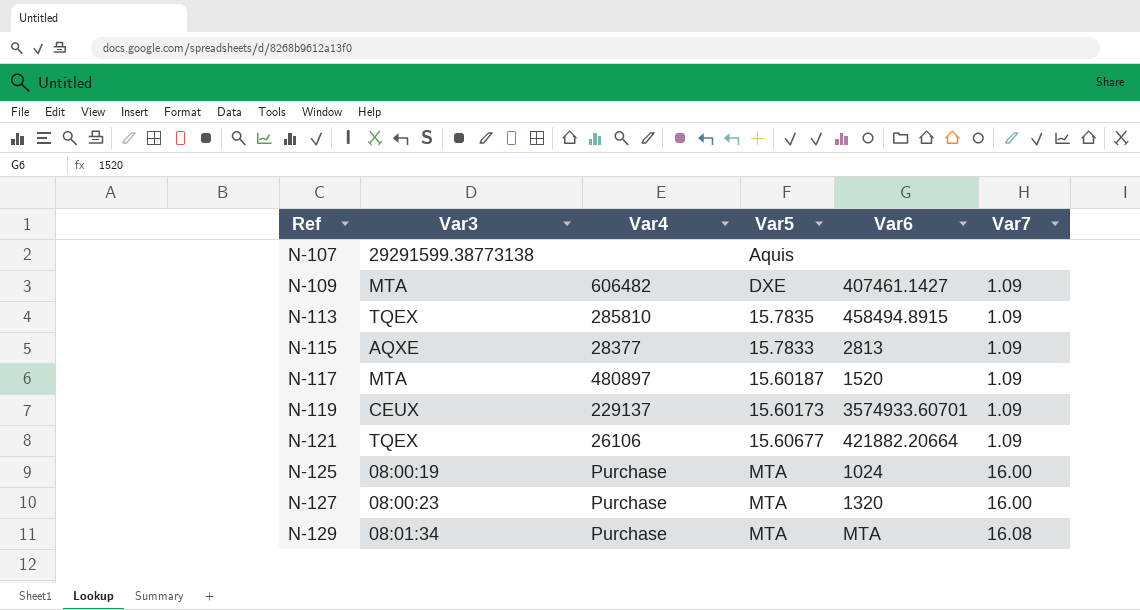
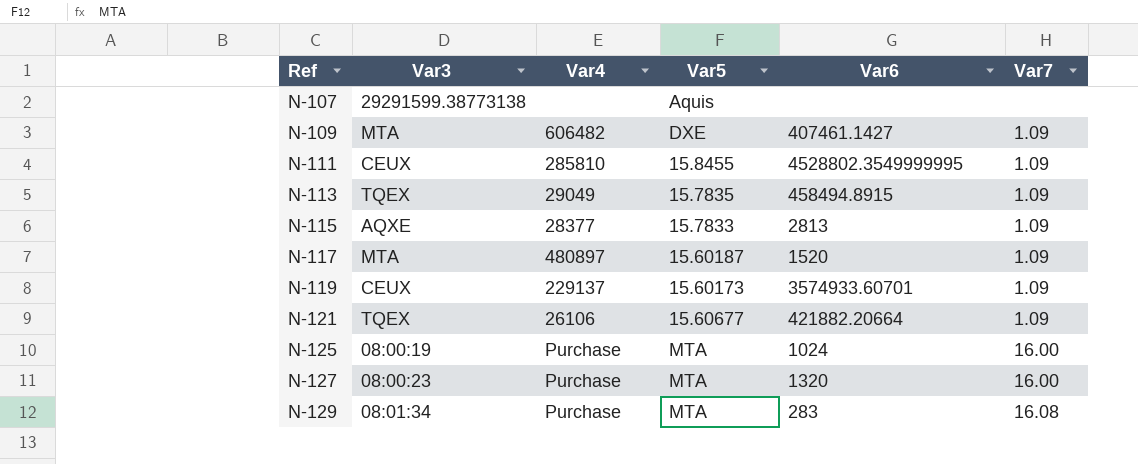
row N-111: none -> CEUX | 285810 | 15.8455 | 4528802.3549999995 | 1.09
N-113 | Var4: 285810 -> 29049
N-129 | Var6: MTA -> 283

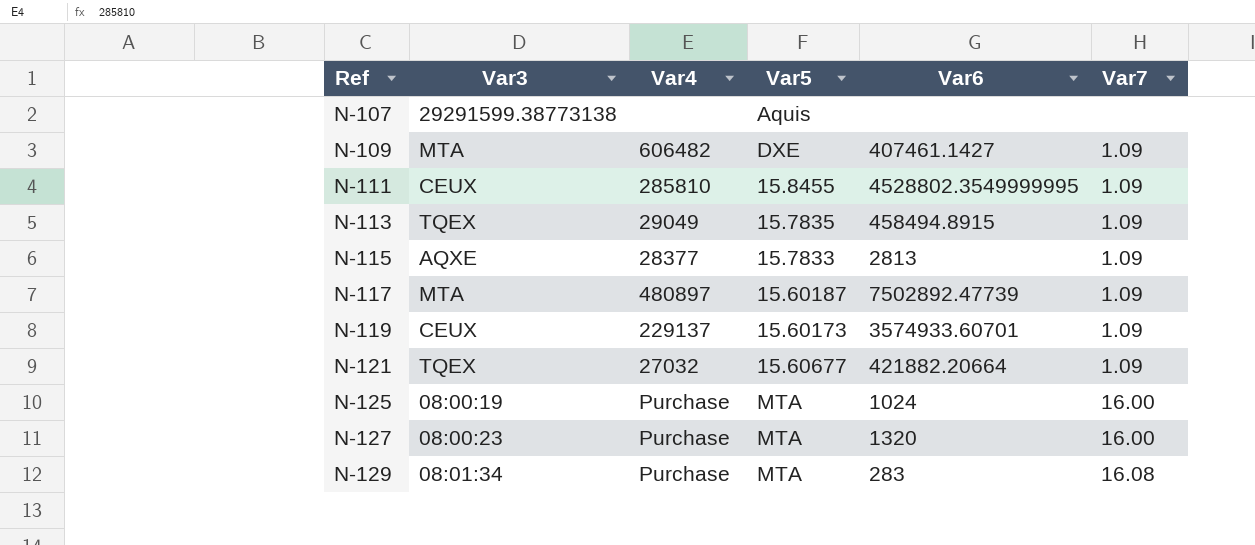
N-117 | Var6: 1520 -> 7502892.47739
N-121 | Var4: 26106 -> 27032

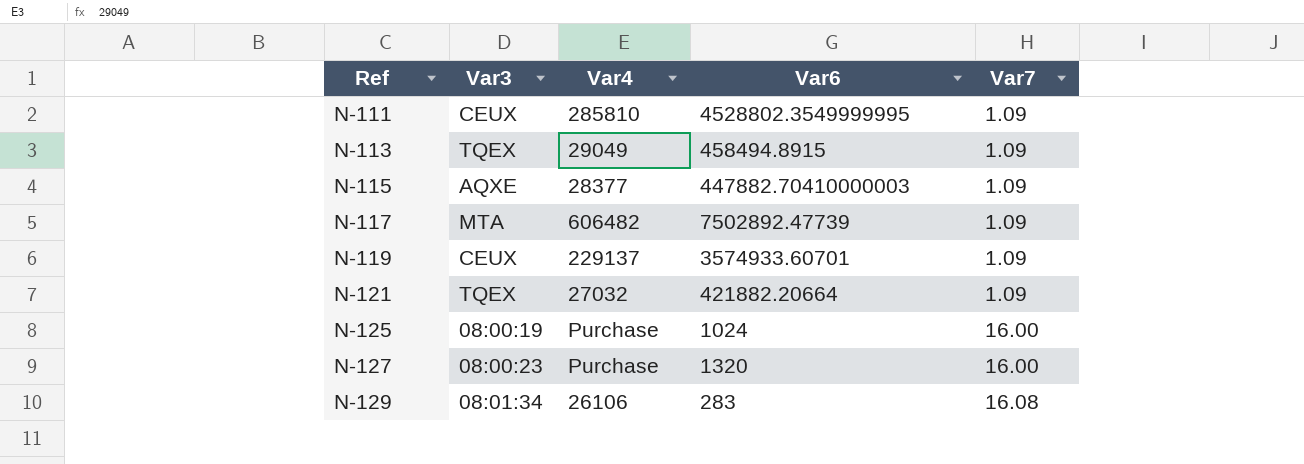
column Var5 | position: 4 -> none
row N-107: 29291599.38773138 | none | Aquis | none | none -> none
row N-109: MTA | 606482 | DXE | 407461.1427 | 1.09 -> none
N-115 | Var6: 2813 -> 447882.70410000003
N-117 | Var4: 480897 -> 606482
N-129 | Var4: Purchase -> 26106

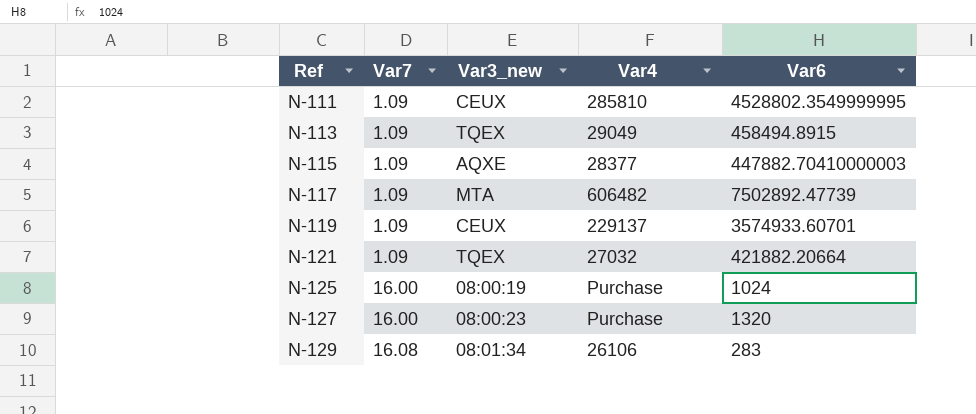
column Var7 | position: 5 -> 2
column name: Var3 -> Var3_new

